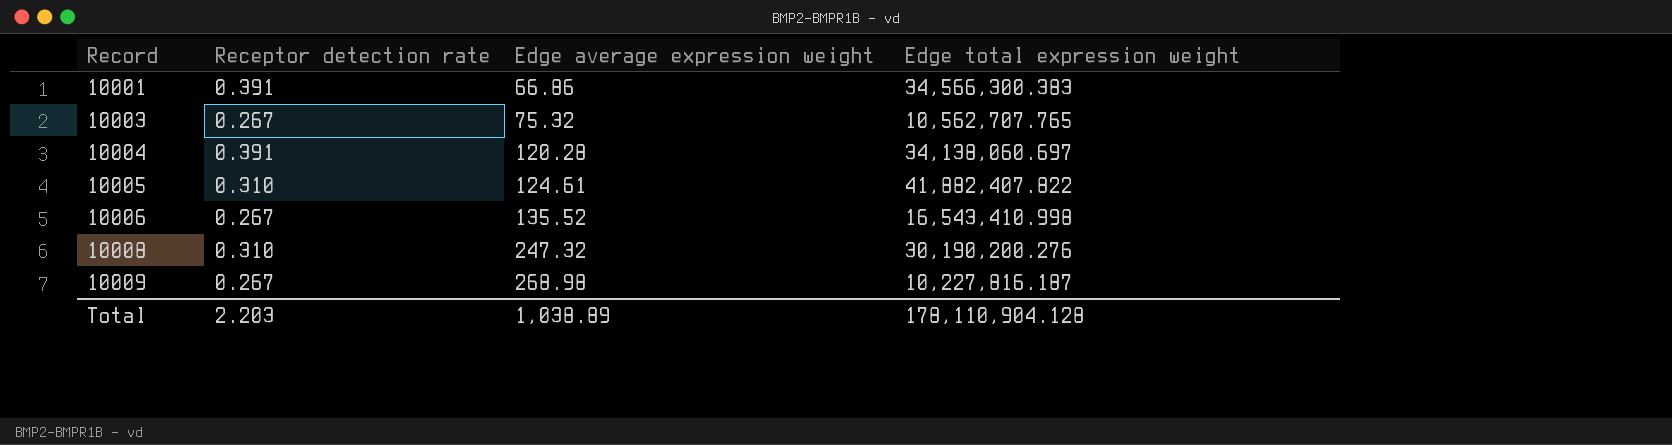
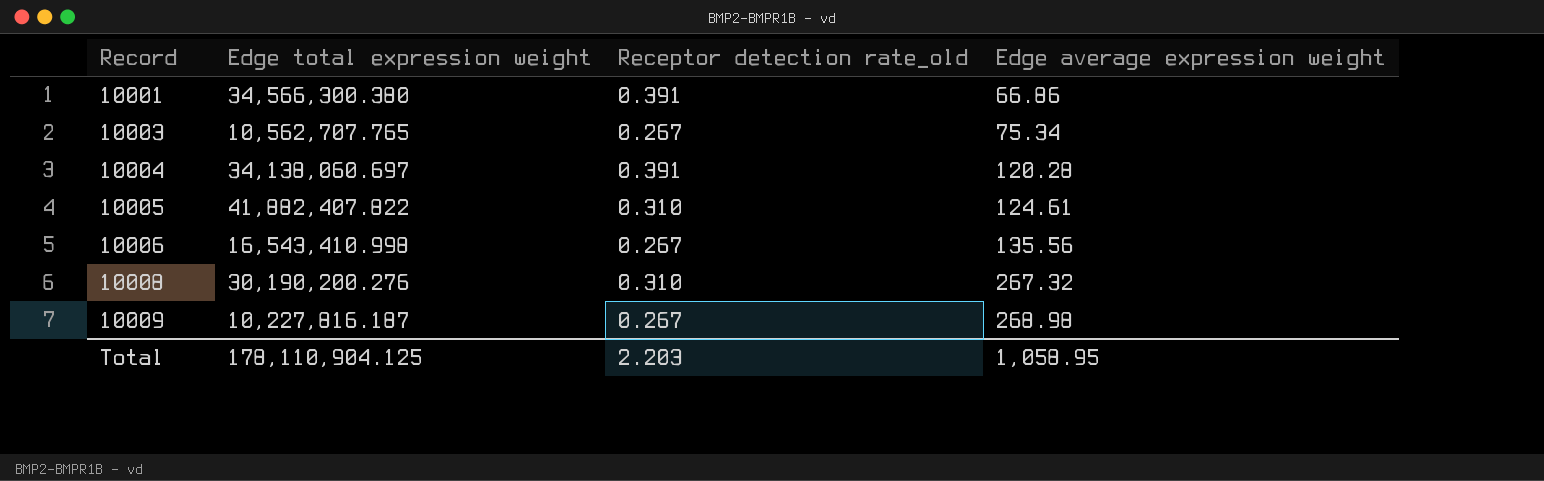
column Edge total expression weight | position: 4 -> 2
column name: Receptor detection rate -> Receptor detection rate_old
10001 | Edge total expression weight: 34,566,300.383 -> 34,566,300.380
10003 | Edge average expression weight: 75.32 -> 75.34
10006 | Edge average expression weight: 135.52 -> 135.56
10008 | Edge average expression weight: 247.32 -> 267.32
Total | Edge total expression weight: 178,110,904.128 -> 178,110,904.125
Total | Edge average expression weight: 1,038.89 -> 1,058.95

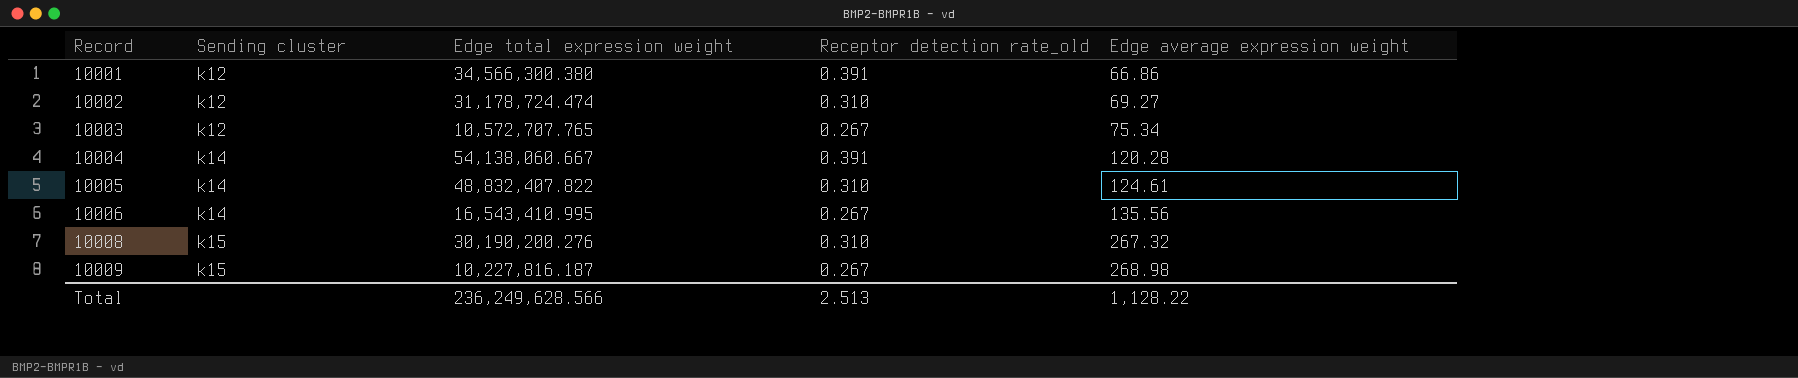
column Sending cluster | position: none -> 2
row 10002: none -> k12 | 31,178,724.474 | 0.310 | 69.27
10003 | Edge total expression weight: 10,562,707.765 -> 10,572,707.765
10004 | Edge total expression weight: 34,138,060.697 -> 54,138,060.667
10005 | Edge total expression weight: 41,882,407.822 -> 48,832,407.822
10006 | Edge total expression weight: 16,543,410.998 -> 16,543,410.995
Total | Edge total expression weight: 178,110,904.125 -> 236,249,628.566
Total | Receptor detection rate_old: 2.203 -> 2.513
Total | Edge average expression weight: 1,058.95 -> 1,128.22

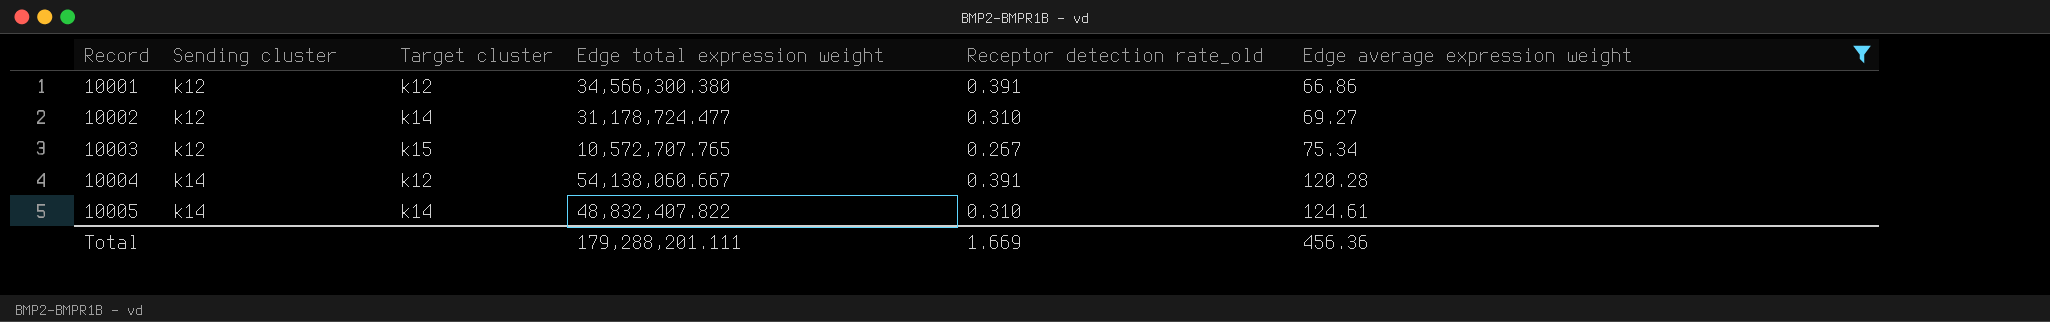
filter: none -> Edge average expression weight <= 124.61
column Target cluster | position: none -> 3
10002 | Edge total expression weight: 31,178,724.474 -> 31,178,724.477
Total | Edge total expression weight: 236,249,628.566 -> 179,288,201.111
Total | Receptor detection rate_old: 2.513 -> 1.669
Total | Edge average expression weight: 1,128.22 -> 456.36

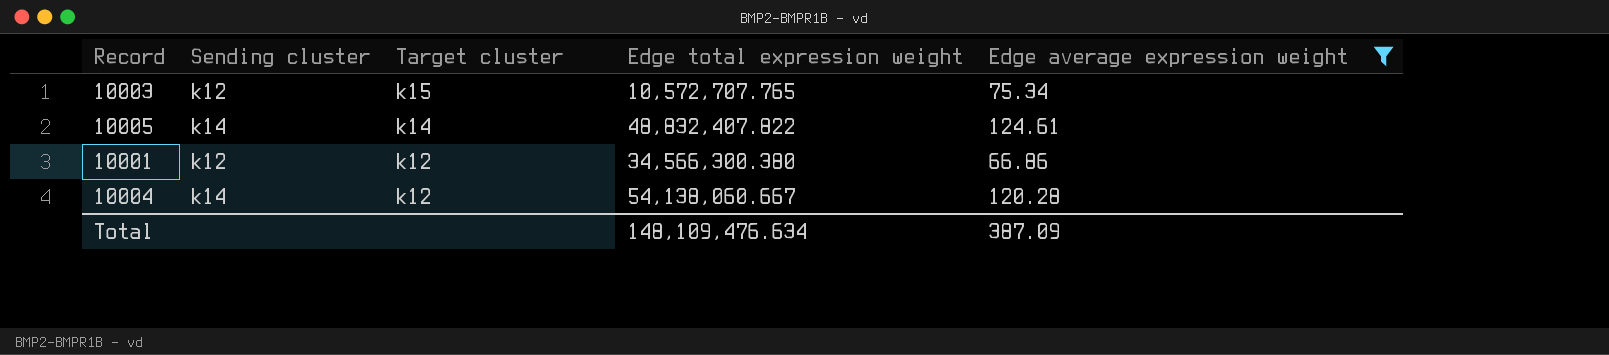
row order: Record ascending -> Target cluster descending
column Receptor detection rate_old | position: 5 -> none
row 10002: k12 | k14 | 31,178,724.477 | 0.310 | 69.27 -> none
Total | Edge total expression weight: 179,288,201.111 -> 148,109,476.634
Total | Edge average expression weight: 456.36 -> 387.09

